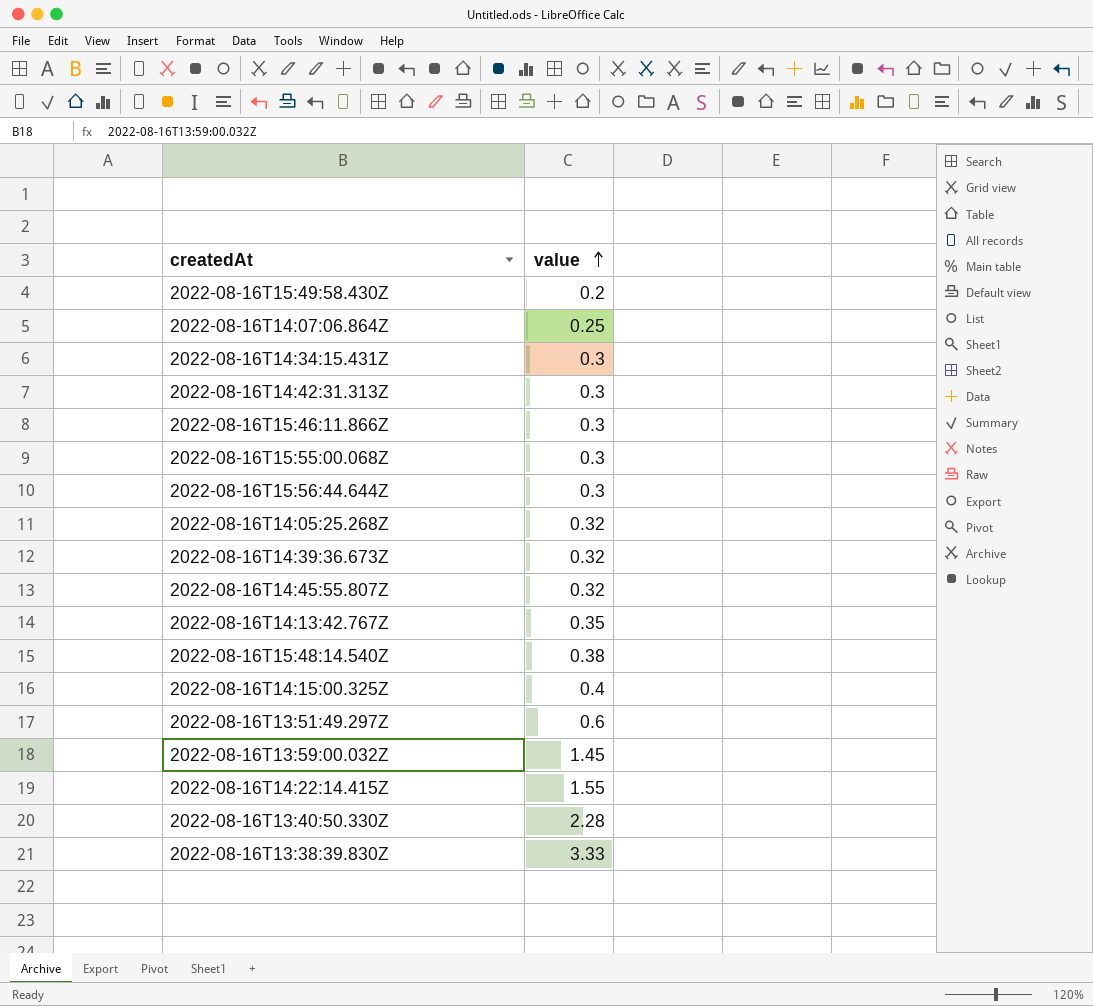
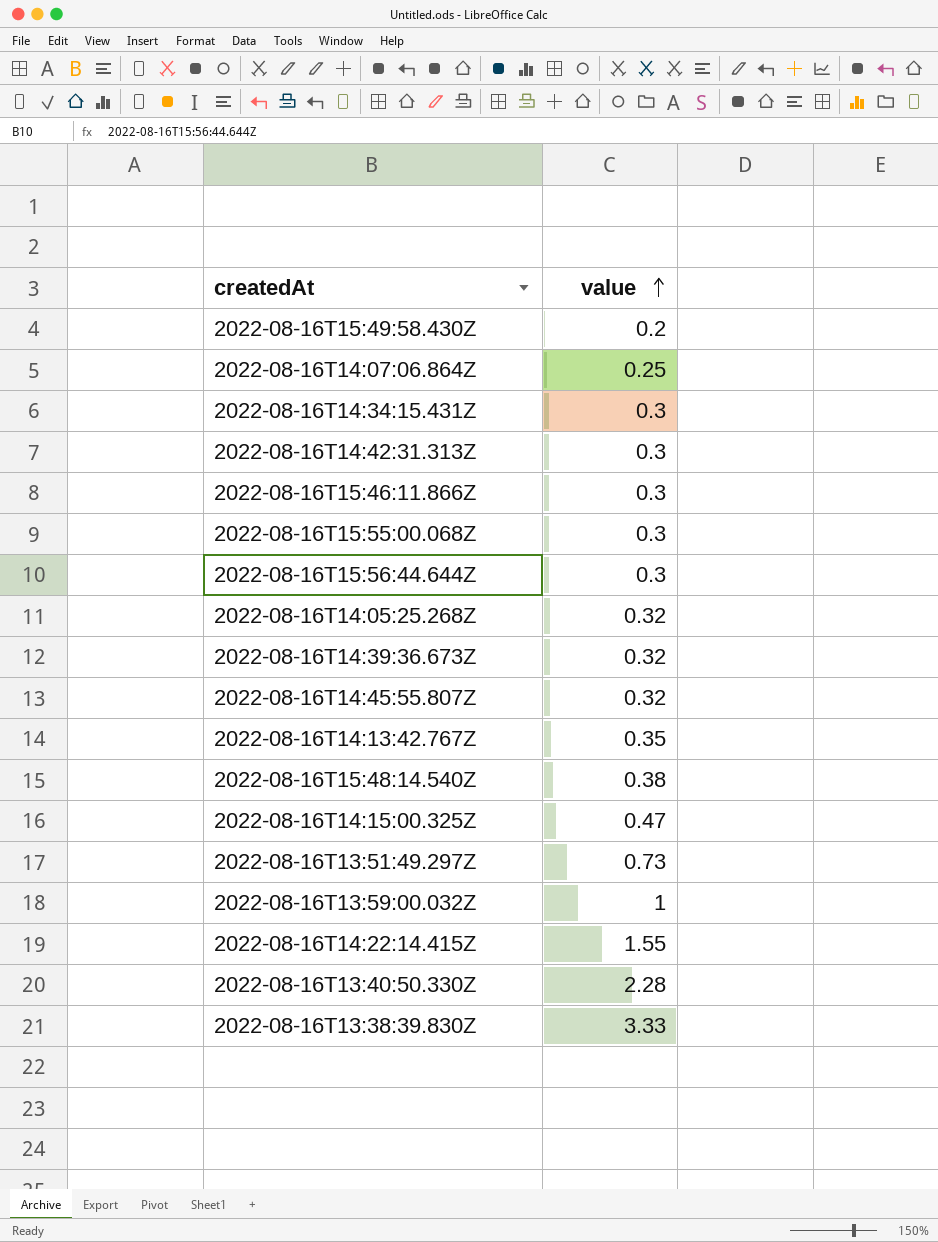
2022-08-16T14:15:00.325Z | value: 0.4 -> 0.47
2022-08-16T13:51:49.297Z | value: 0.6 -> 0.73
2022-08-16T13:59:00.032Z | value: 1.45 -> 1

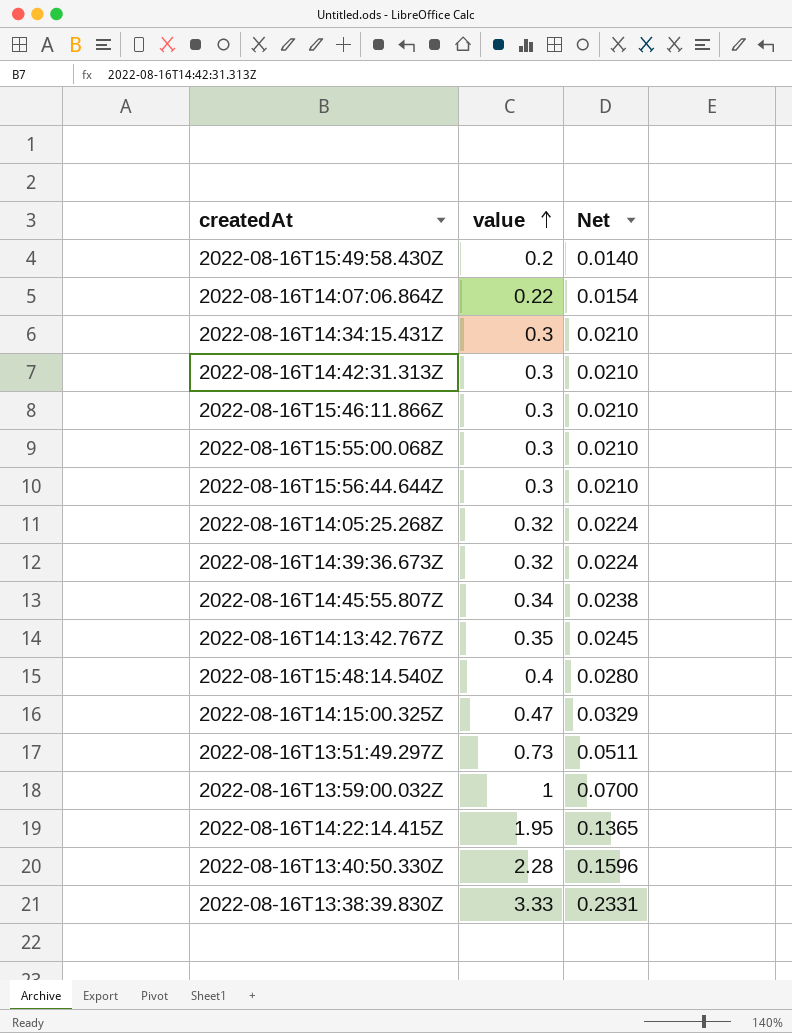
column Net | formula: none -> [value] * 0.07
2022-08-16T14:07:06.864Z | value: 0.25 -> 0.22
2022-08-16T14:45:55.807Z | value: 0.32 -> 0.34
2022-08-16T15:48:14.540Z | value: 0.38 -> 0.4
2022-08-16T14:22:14.415Z | value: 1.55 -> 1.95

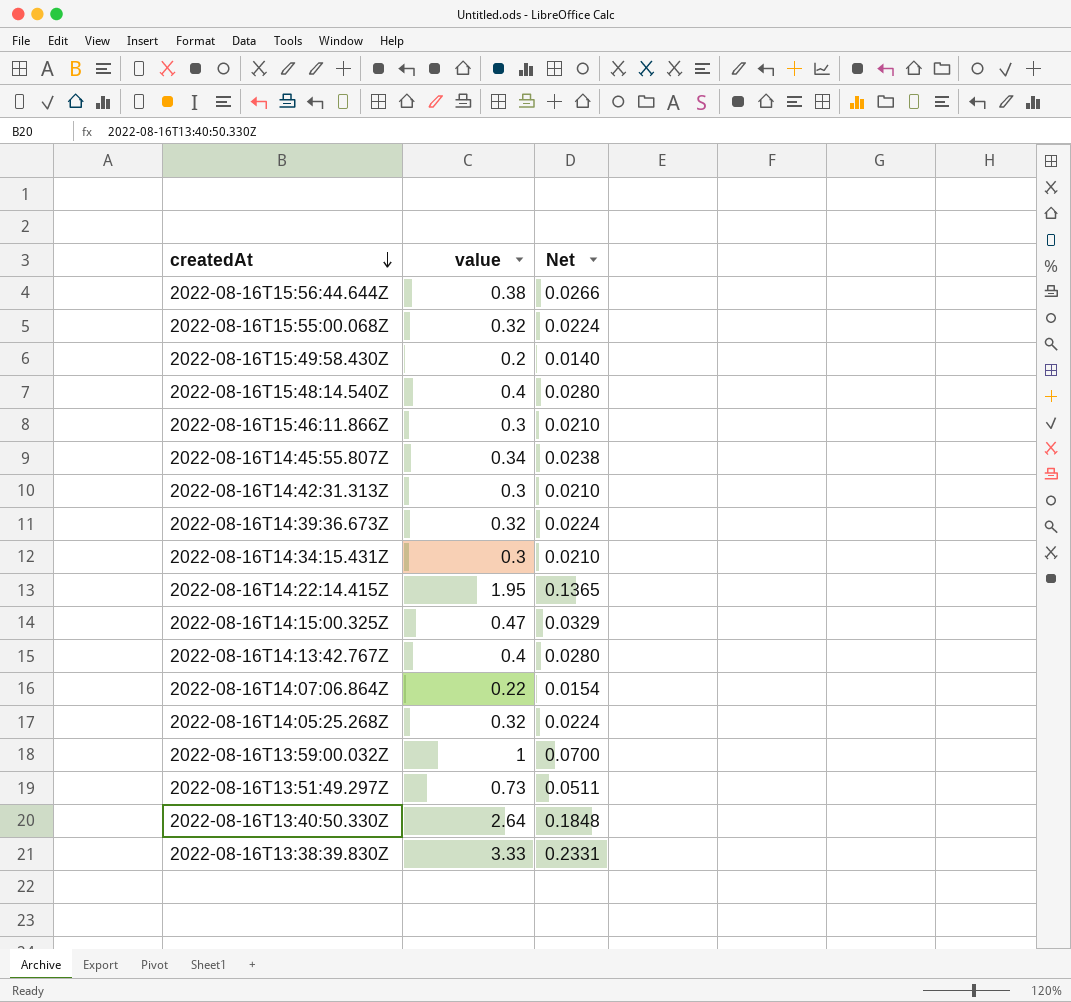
row order: value ascending -> createdAt descending
2022-08-16T15:56:44.644Z | value: 0.3 -> 0.38
2022-08-16T15:56:44.644Z | Net: 0.0210 -> 0.0266
2022-08-16T15:55:00.068Z | value: 0.3 -> 0.32
2022-08-16T15:55:00.068Z | Net: 0.0210 -> 0.0224
2022-08-16T14:13:42.767Z | value: 0.35 -> 0.4
2022-08-16T14:13:42.767Z | Net: 0.0245 -> 0.0280
2022-08-16T13:40:50.330Z | value: 2.28 -> 2.64
2022-08-16T13:40:50.330Z | Net: 0.1596 -> 0.1848

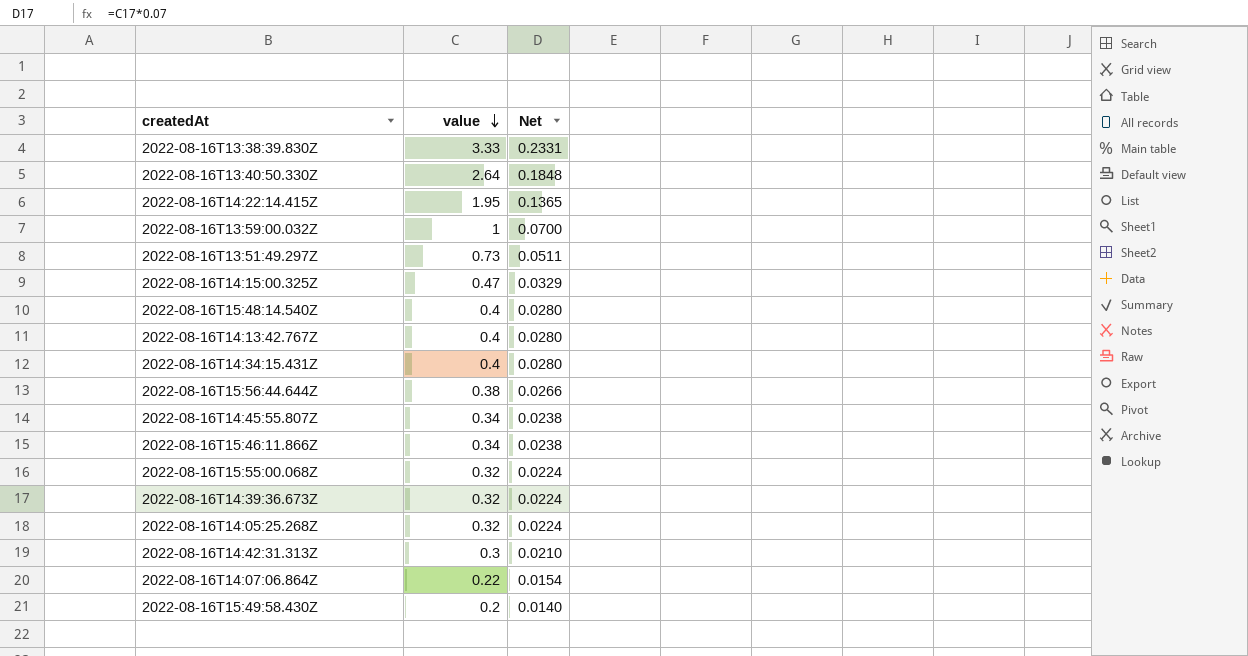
row order: createdAt descending -> value descending
2022-08-16T14:34:15.431Z | value: 0.3 -> 0.4
2022-08-16T14:34:15.431Z | Net: 0.0210 -> 0.0280
2022-08-16T15:46:11.866Z | value: 0.3 -> 0.34
2022-08-16T15:46:11.866Z | Net: 0.0210 -> 0.0238

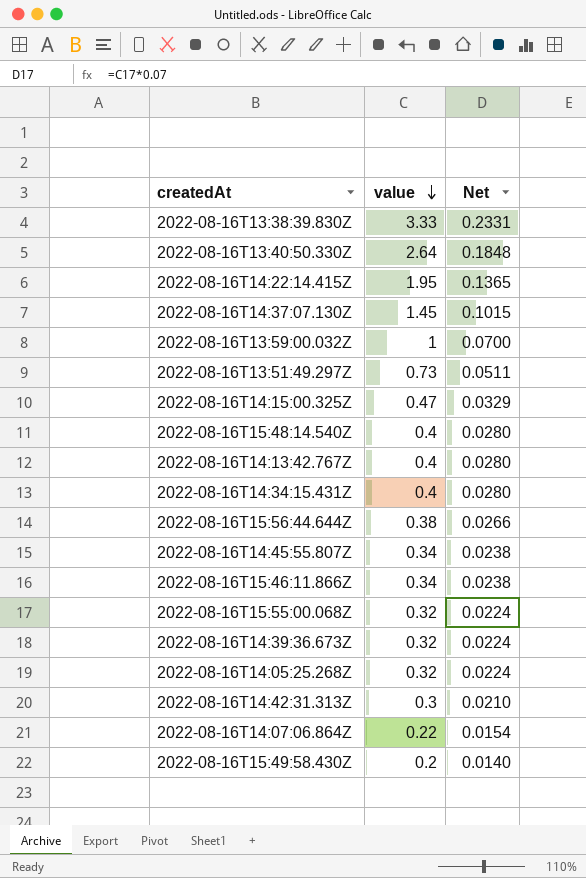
row 2022-08-16T14:37:07.130Z: none -> 1.45 | 0.1015

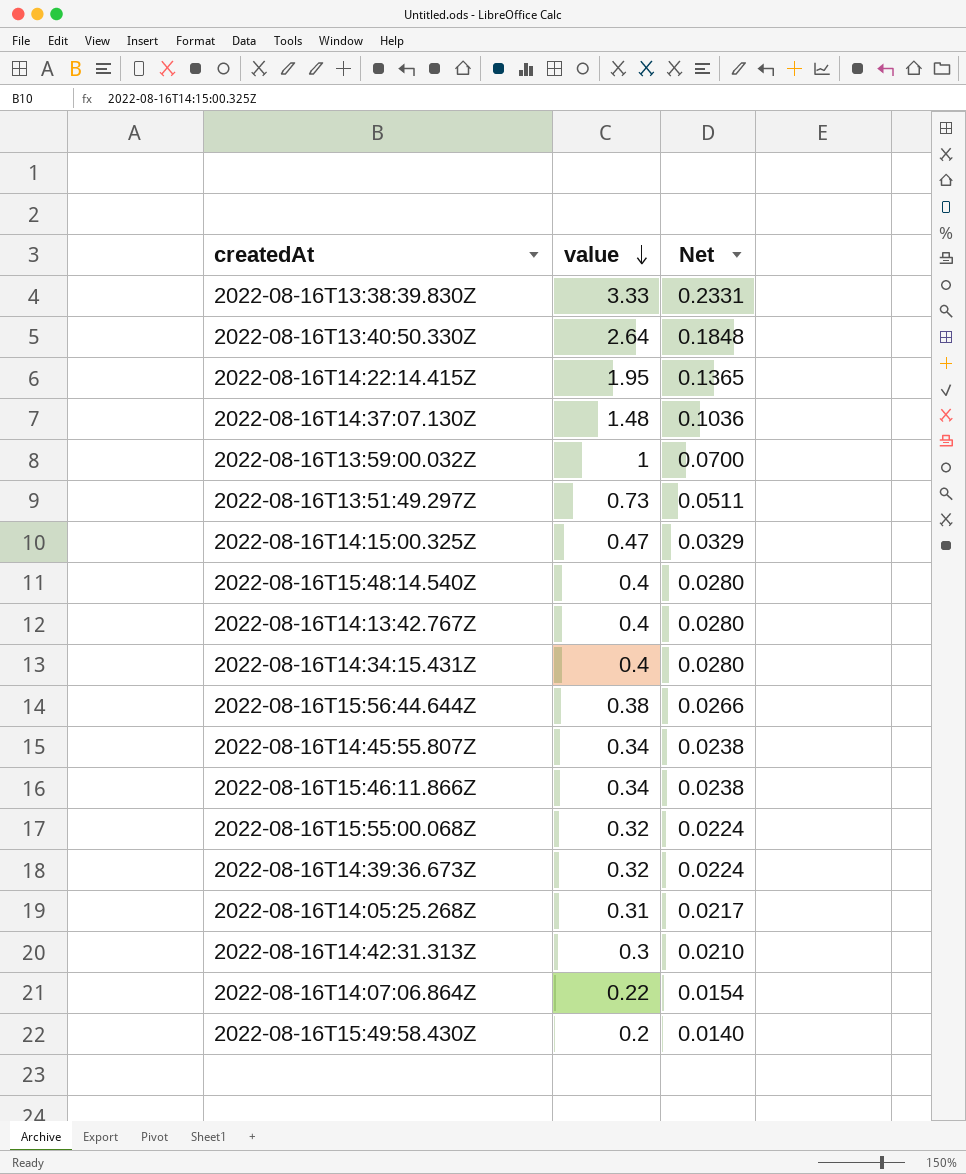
2022-08-16T14:37:07.130Z | value: 1.45 -> 1.48
2022-08-16T14:37:07.130Z | Net: 0.1015 -> 0.1036
2022-08-16T14:05:25.268Z | value: 0.32 -> 0.31
2022-08-16T14:05:25.268Z | Net: 0.0224 -> 0.0217

